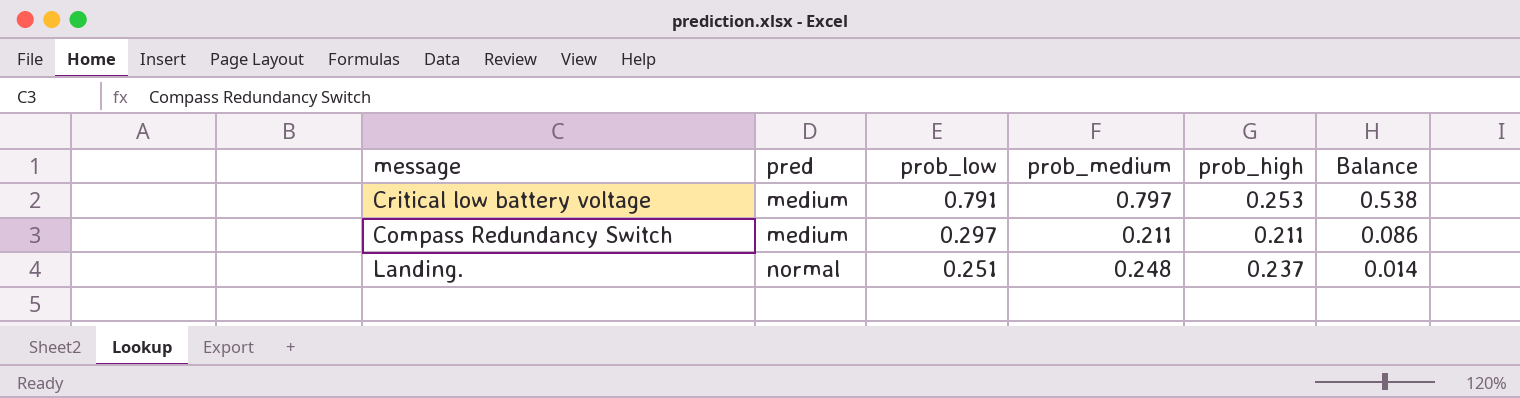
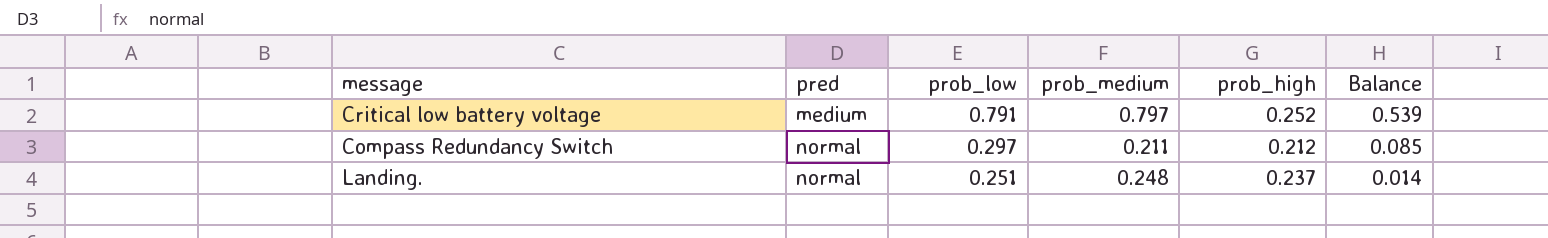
Critical low battery voltage | prob_high: 0.253 -> 0.252
Critical low battery voltage | Balance: 0.538 -> 0.539
Compass Redundancy Switch | pred: medium -> normal
Compass Redundancy Switch | prob_high: 0.211 -> 0.212
Compass Redundancy Switch | Balance: 0.086 -> 0.085

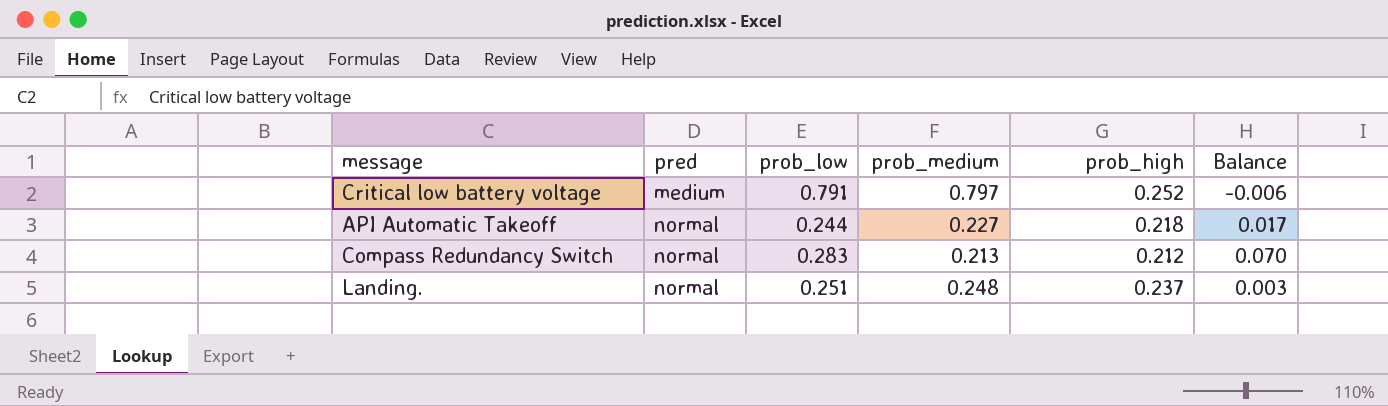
column Balance | formula: [prob_low] - [prob_high] -> [prob_low] - [prob_medium]
row API Automatic Takeoff: none -> normal | 0.244 | 0.227 | 0.218 | 0.017
Compass Redundancy Switch | prob_low: 0.297 -> 0.283
Compass Redundancy Switch | prob_medium: 0.211 -> 0.213

